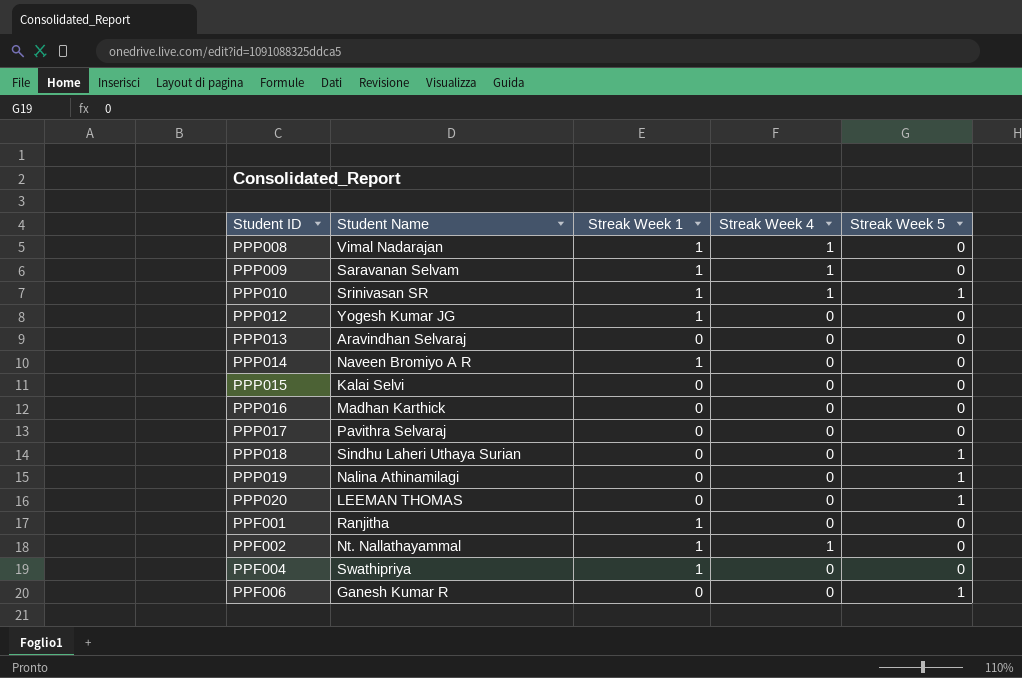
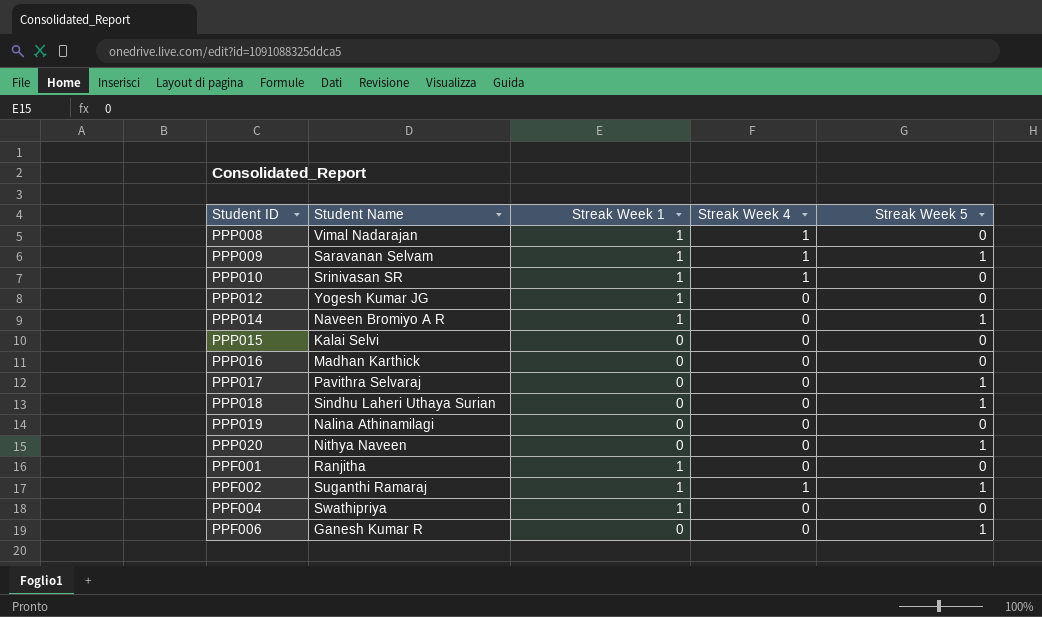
row PPP013: Aravindhan Selvaraj | 0 | 0 | 0 -> none
PPP009 | Streak Week 5: 0 -> 1
PPP010 | Streak Week 5: 1 -> 0
PPP014 | Streak Week 5: 0 -> 1
PPP017 | Streak Week 5: 0 -> 1
PPP019 | Streak Week 5: 1 -> 0
PPP020 | Student Name: LEEMAN THOMAS -> Nithya Naveen
PPF002 | Student Name: Nt. Nallathayammal -> Suganthi Ramaraj
PPF002 | Streak Week 5: 0 -> 1

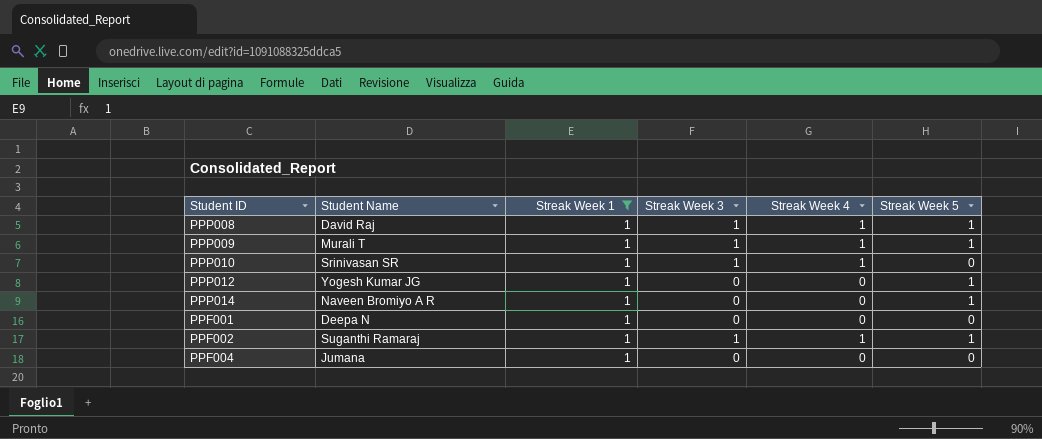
filter: none -> Streak Week 1 = 1
column Streak Week 3 | position: none -> 4
PPP008 | Student Name: Vimal Nadarajan -> David Raj
PPP008 | Streak Week 5: 0 -> 1
PPP009 | Student Name: Saravanan Selvam -> Murali T
PPP012 | Streak Week 5: 0 -> 1
PPF001 | Student Name: Ranjitha -> Deepa N
PPF004 | Student Name: Swathipriya -> Jumana

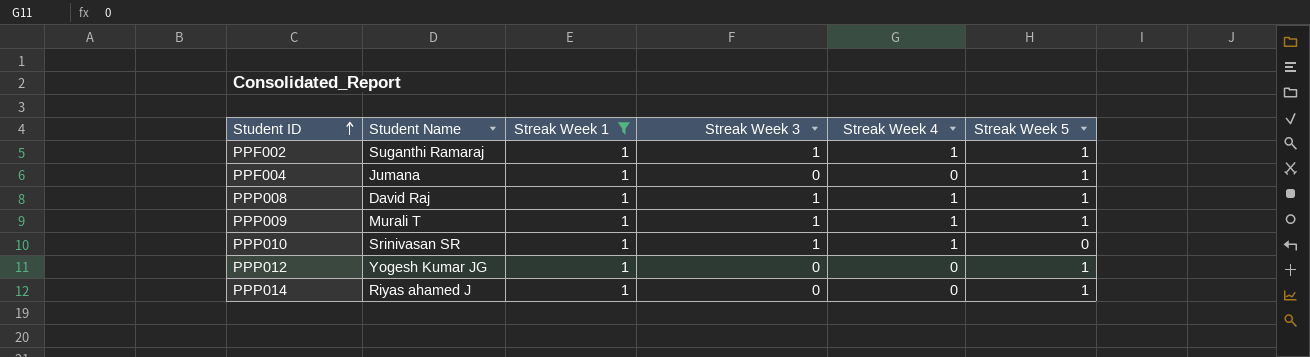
row order: none -> Student ID ascending
row PPF001: Deepa N | 1 | 0 | 0 | 0 -> none
PPF004 | Streak Week 5: 0 -> 1
PPP014 | Student Name: Naveen Bromiyo A R -> Riyas ahamed J

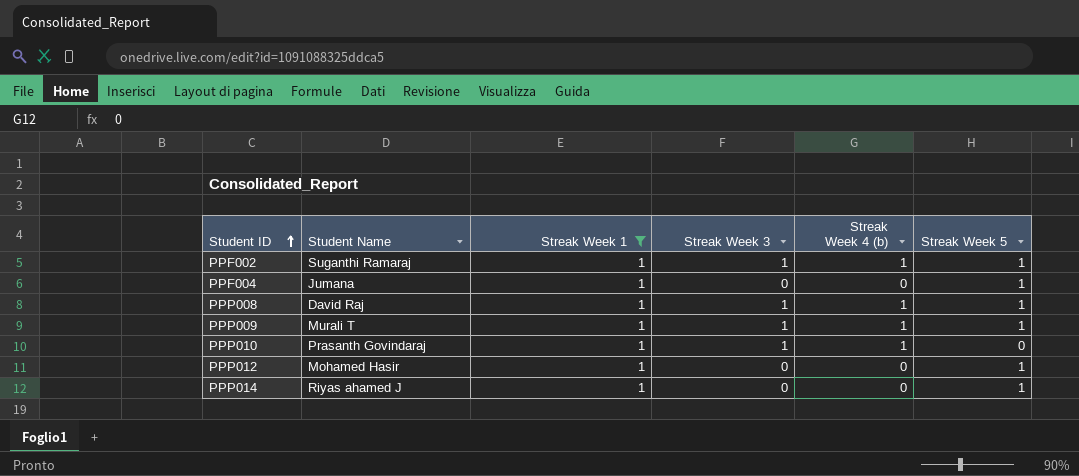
column name: Streak Week 4 -> Streak Week 4 (b)
PPP010 | Student Name: Srinivasan SR -> Prasanth Govindaraj
PPP012 | Student Name: Yogesh Kumar JG -> Mohamed Hasir

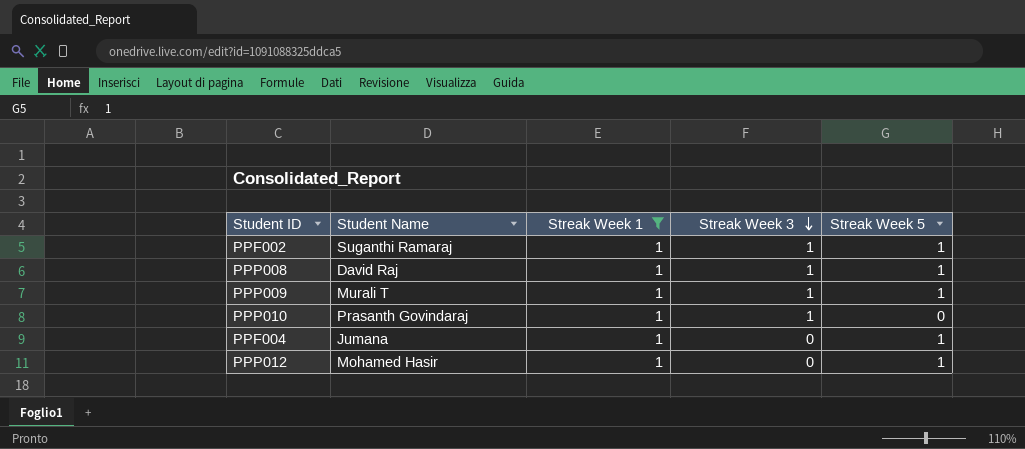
row order: Student ID ascending -> Streak Week 3 descending
column Streak Week 4 (b) | position: 5 -> none
row PPP014: Riyas ahamed J | 1 | 0 | 0 | 1 -> none

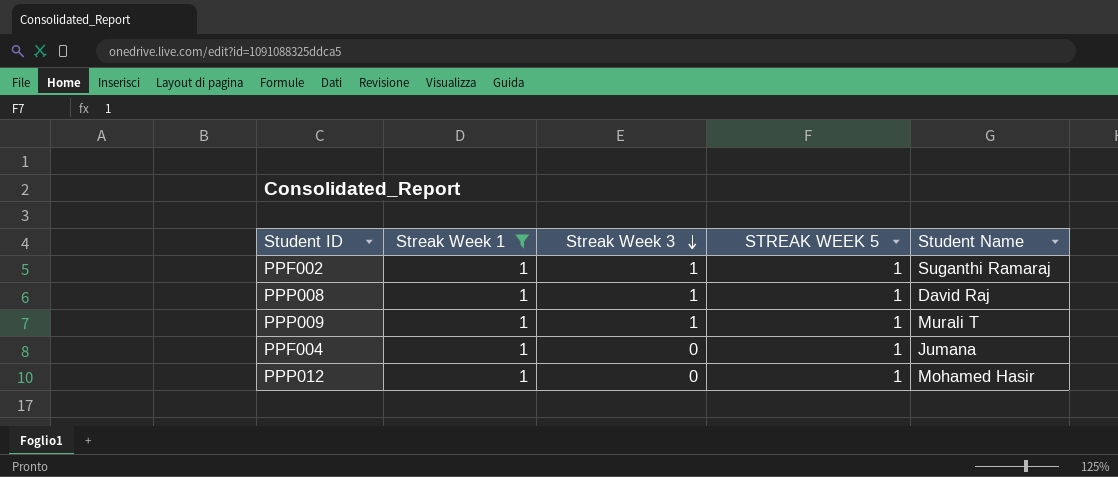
column name: Streak Week 5 -> STREAK WEEK 5
column Student Name | position: 2 -> 5
row PPP010: Prasanth Govindaraj | 1 | 1 | 0 -> none

